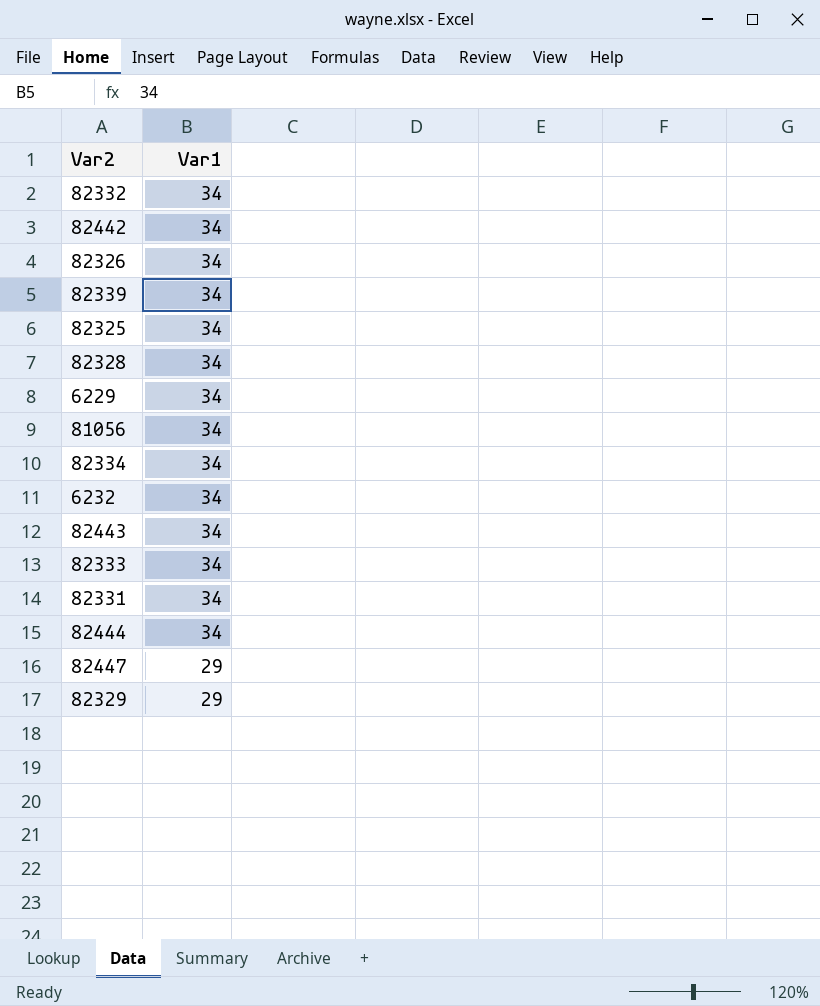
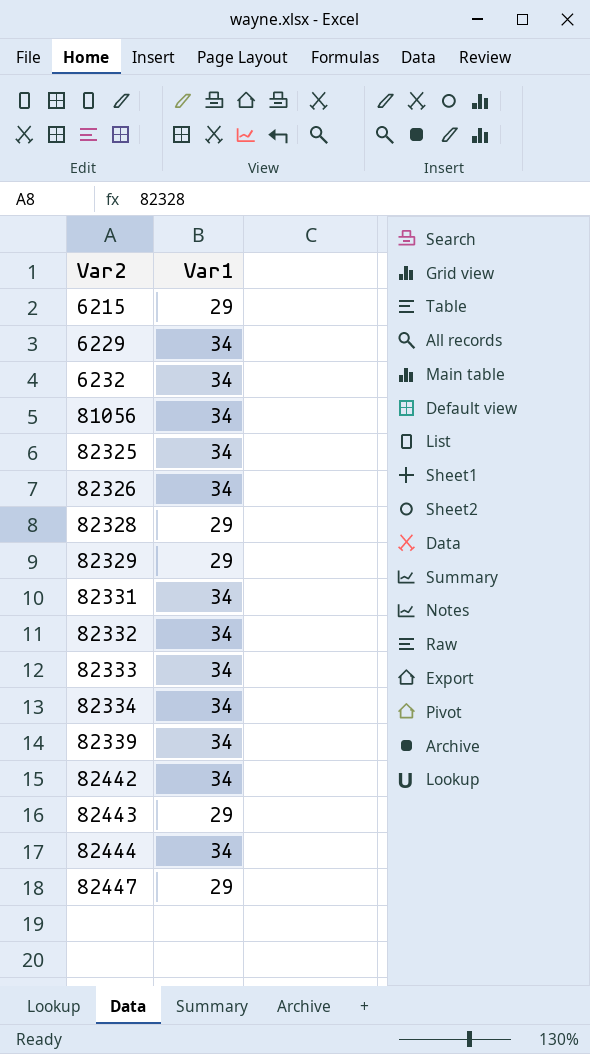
row order: Var1 descending -> Var2 ascending
row 6215: none -> 29
82328 | Var1: 34 -> 29
82443 | Var1: 34 -> 29

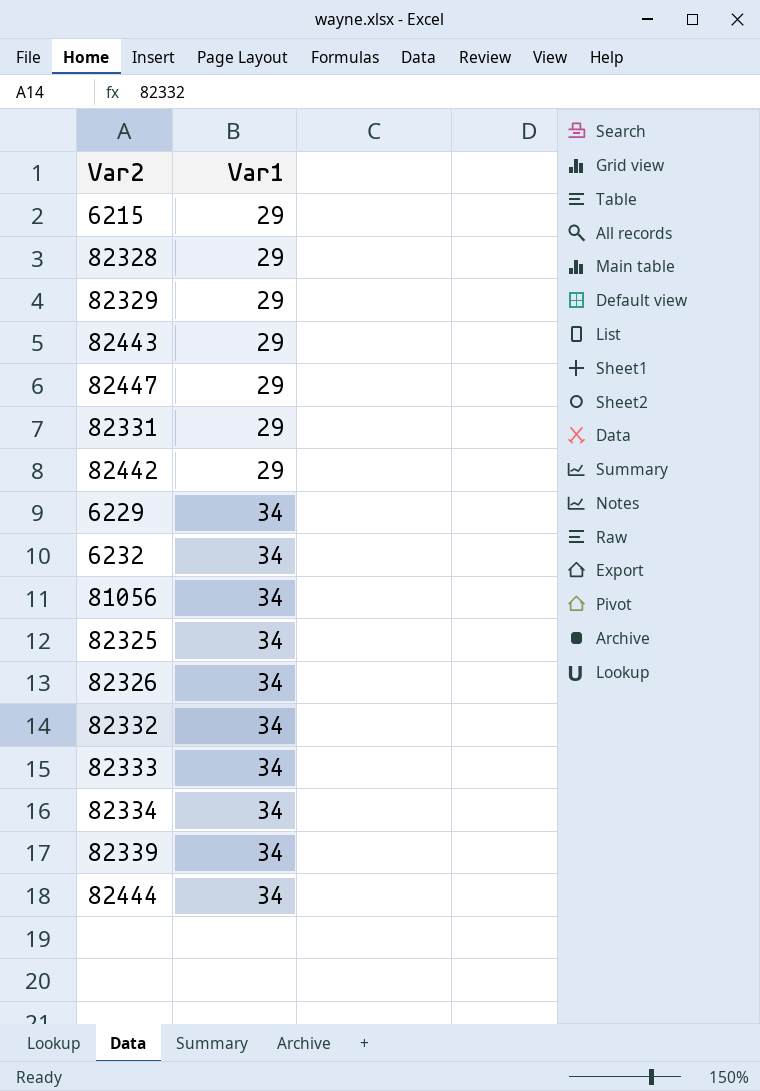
row order: Var2 ascending -> Var1 ascending
82331 | Var1: 34 -> 29
82442 | Var1: 34 -> 29

